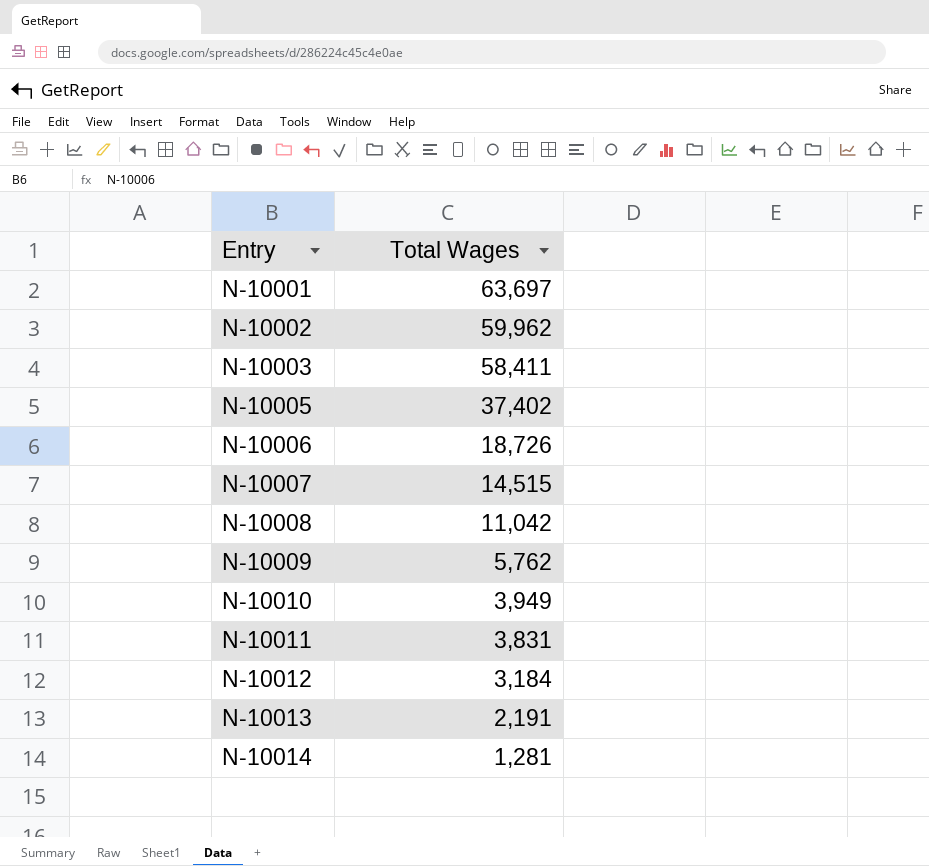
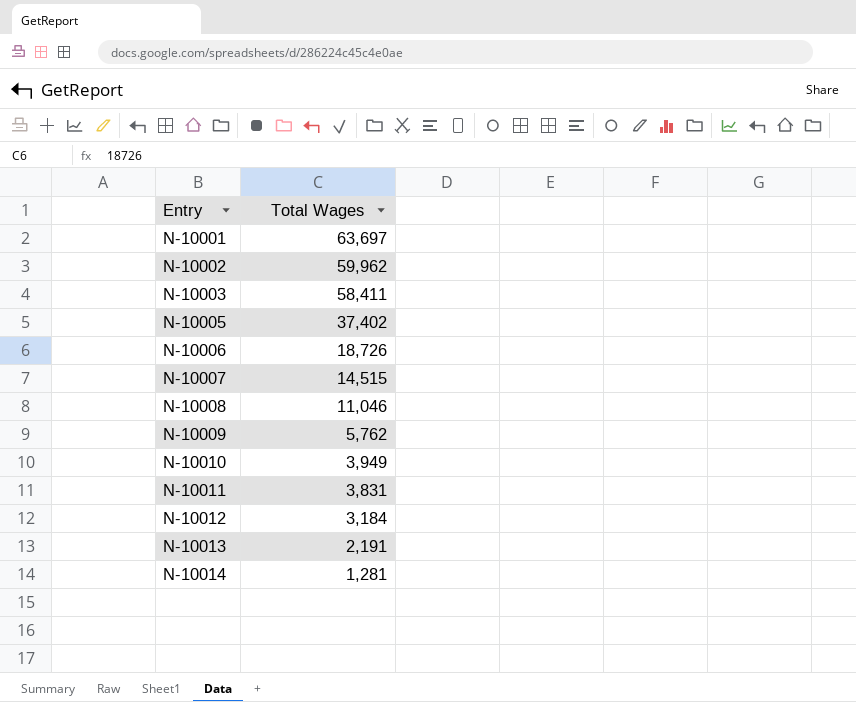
N-10008 | Total Wages: 11,042 -> 11,046

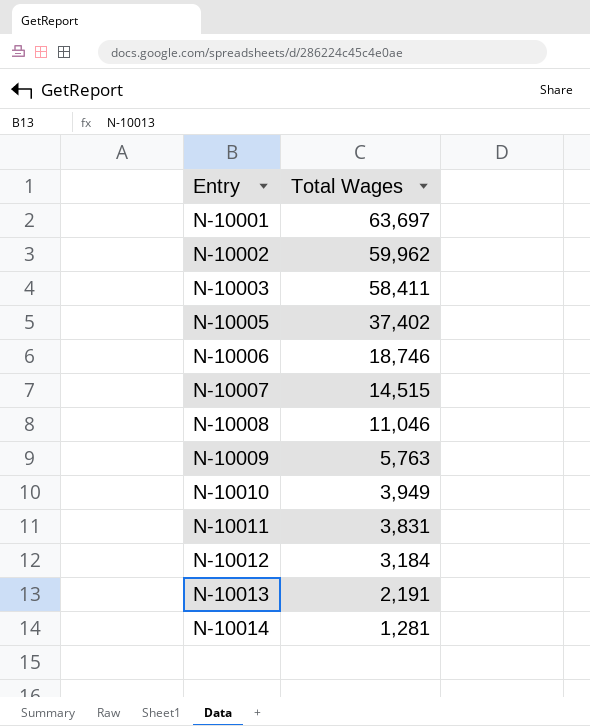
N-10006 | Total Wages: 18,726 -> 18,746
N-10009 | Total Wages: 5,762 -> 5,763

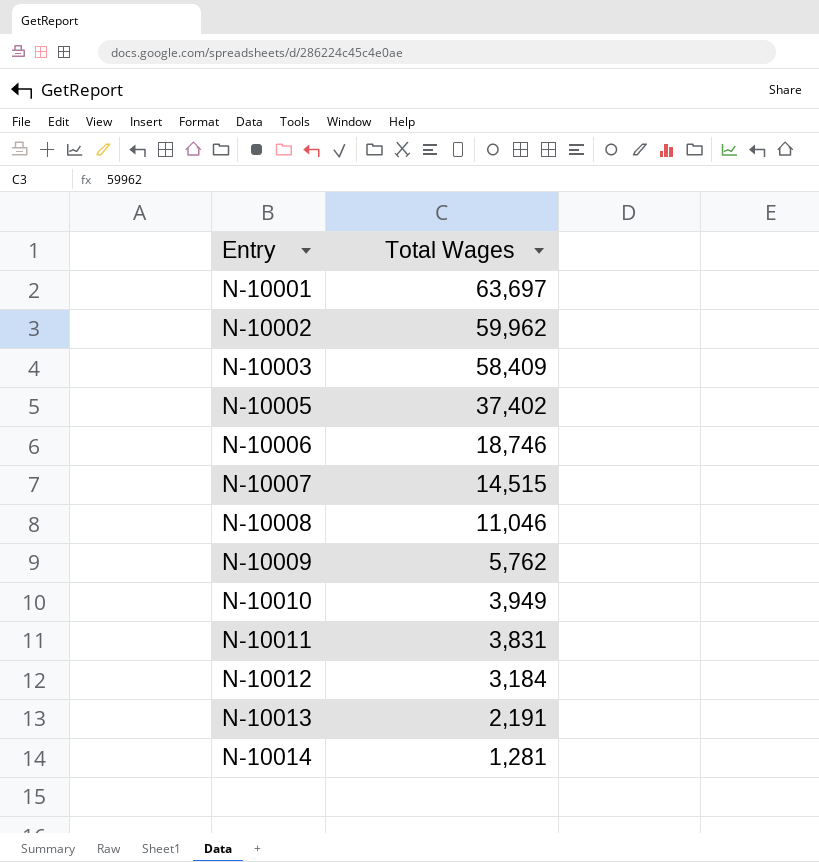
N-10003 | Total Wages: 58,411 -> 58,409
N-10009 | Total Wages: 5,763 -> 5,762

